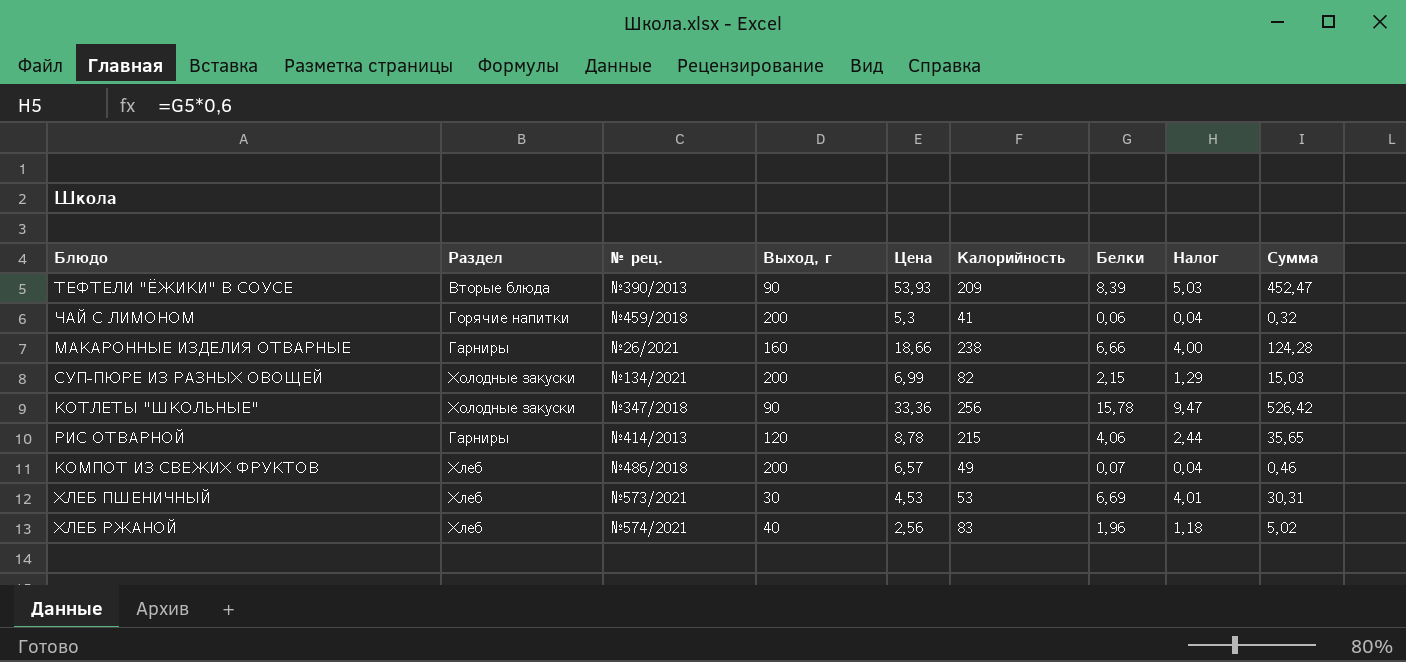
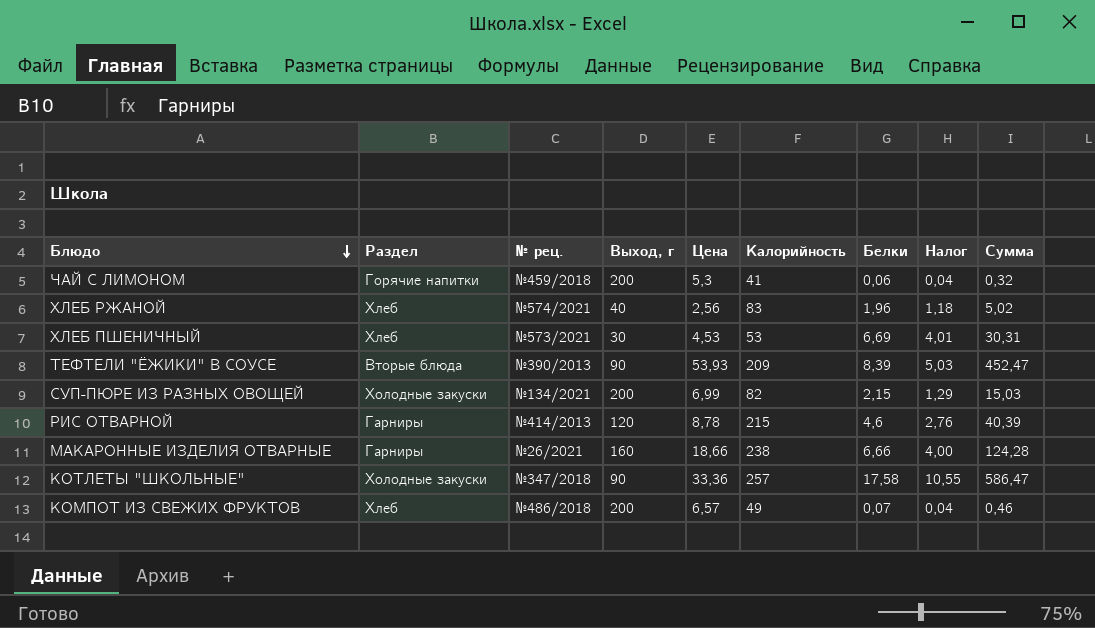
row order: none -> Блюдо descending
РИС ОТВАРНОЙ | Белки: 4,06 -> 4,6
РИС ОТВАРНОЙ | Налог: 2,44 -> 2,76
РИС ОТВАРНОЙ | Сумма: 35,65 -> 40,39
КОТЛЕТЫ "ШКОЛЬНЫЕ" | Калорийность: 256 -> 257
КОТЛЕТЫ "ШКОЛЬНЫЕ" | Белки: 15,78 -> 17,58
КОТЛЕТЫ "ШКОЛЬНЫЕ" | Налог: 9,47 -> 10,55
КОТЛЕТЫ "ШКОЛЬНЫЕ" | Сумма: 526,42 -> 586,47

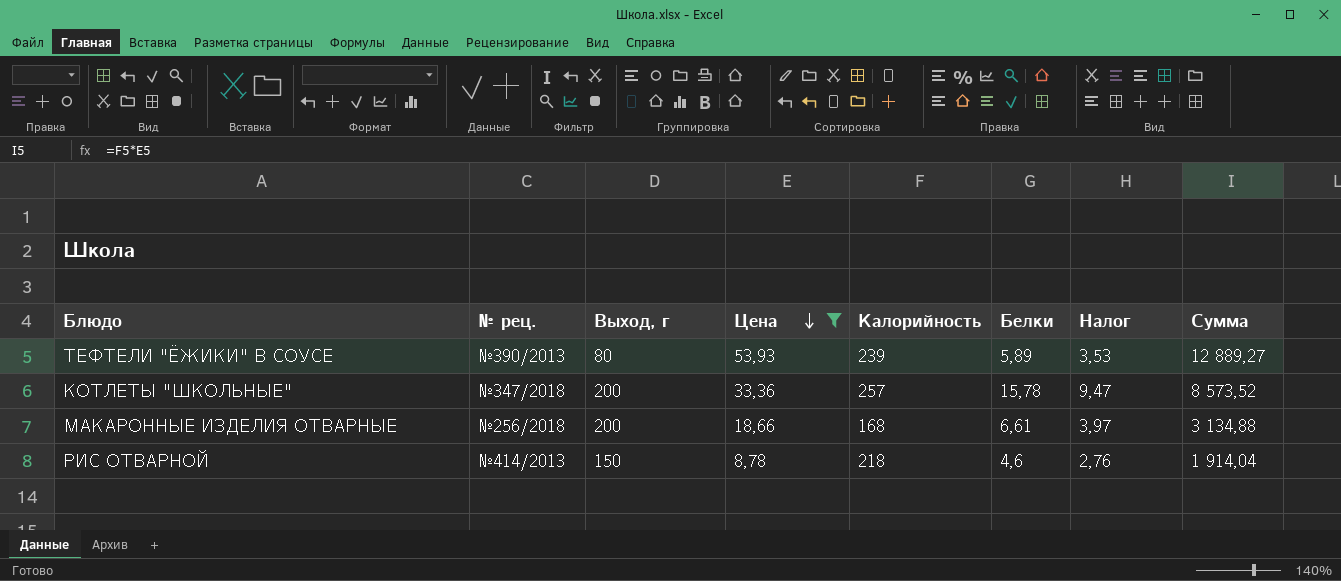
filter: none -> Цена >= 8,78
row order: Блюдо descending -> Цена descending
column Раздел | position: 2 -> none
column Сумма | formula: [Цена] * [Белки] -> [Цена] * [Калорийность]
ТЕФТЕЛИ "ЁЖИКИ" В СОУСЕ | Выход, г: 90 -> 80
ТЕФТЕЛИ "ЁЖИКИ" В СОУСЕ | Калорийность: 209 -> 239
ТЕФТЕЛИ "ЁЖИКИ" В СОУСЕ | Белки: 8,39 -> 5,89
ТЕФТЕЛИ "ЁЖИКИ" В СОУСЕ | Налог: 5,03 -> 3,53
КОТЛЕТЫ "ШКОЛЬНЫЕ" | Выход, г: 90 -> 200
КОТЛЕТЫ "ШКОЛЬНЫЕ" | Белки: 17,58 -> 15,78
КОТЛЕТЫ "ШКОЛЬНЫЕ" | Налог: 10,55 -> 9,47
МАКАРОННЫЕ ИЗДЕЛИЯ ОТВАРНЫЕ | № рец.: №26/2021 -> №256/2018
МАКАРОННЫЕ ИЗДЕЛИЯ ОТВАРНЫЕ | Выход, г: 160 -> 200
МАКАРОННЫЕ ИЗДЕЛИЯ ОТВАРНЫЕ | Калорийность: 238 -> 168
МАКАРОННЫЕ ИЗДЕЛИЯ ОТВАРНЫЕ | Белки: 6,66 -> 6,61
МАКАРОННЫЕ ИЗДЕЛИЯ ОТВАРНЫЕ | Налог: 4,00 -> 3,97
РИС ОТВАРНОЙ | Выход, г: 120 -> 150
РИС ОТВАРНОЙ | Калорийность: 215 -> 218

